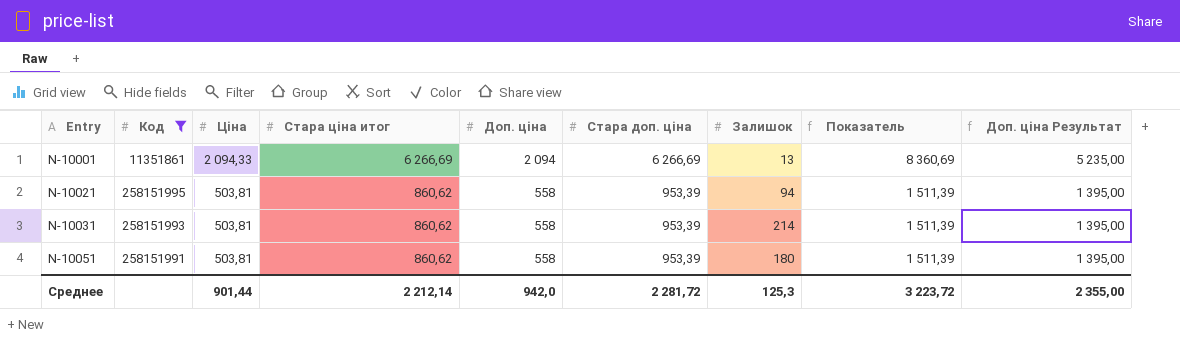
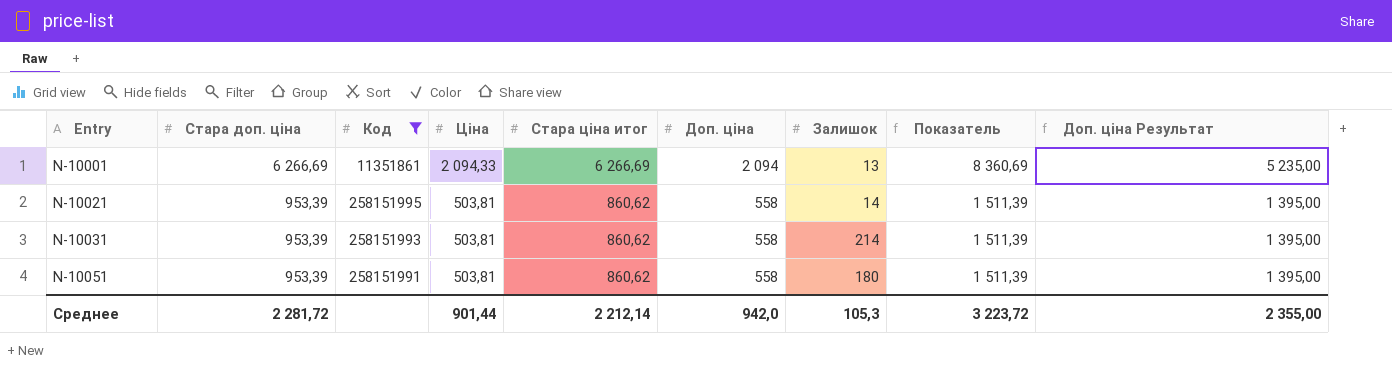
column Стара доп. ціна | position: 6 -> 2
N-10021 | Залишок: 94 -> 14
Среднее | Залишок: 125,3 -> 105,3

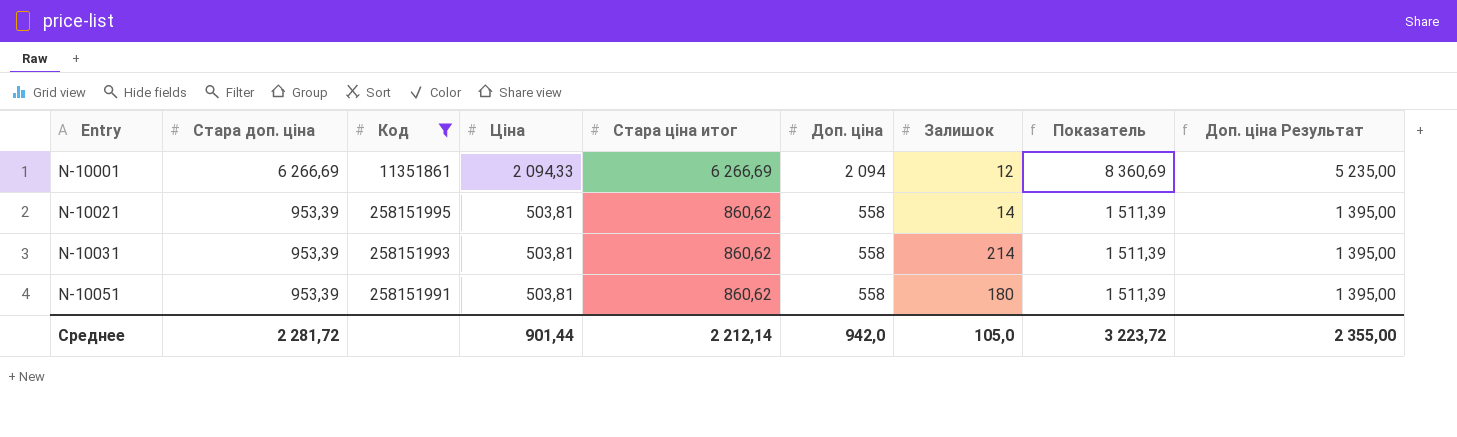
N-10001 | Залишок: 13 -> 12
Среднее | Залишок: 105,3 -> 105,0

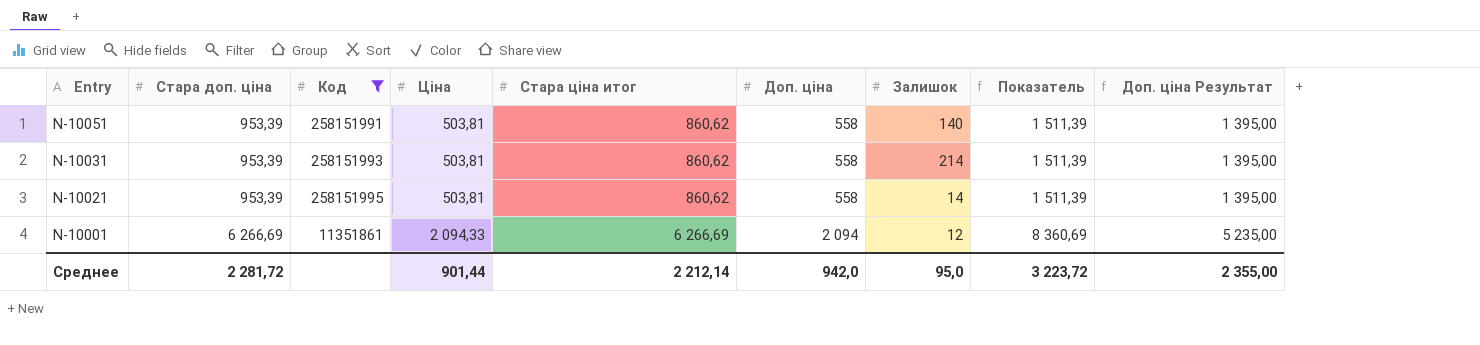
row order: Entry ascending -> Entry descending
N-10051 | Залишок: 180 -> 140
Среднее | Залишок: 105,0 -> 95,0

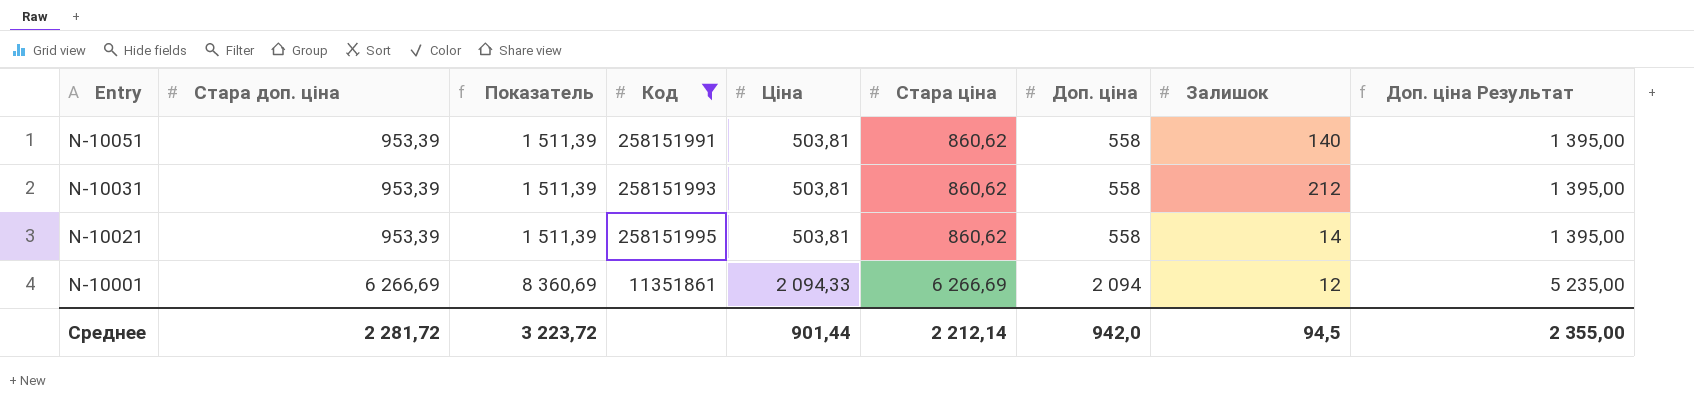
column Показатель | position: 8 -> 3
column name: Стара ціна итог -> Стара ціна
N-10031 | Залишок: 214 -> 212
Среднее | Залишок: 95,0 -> 94,5

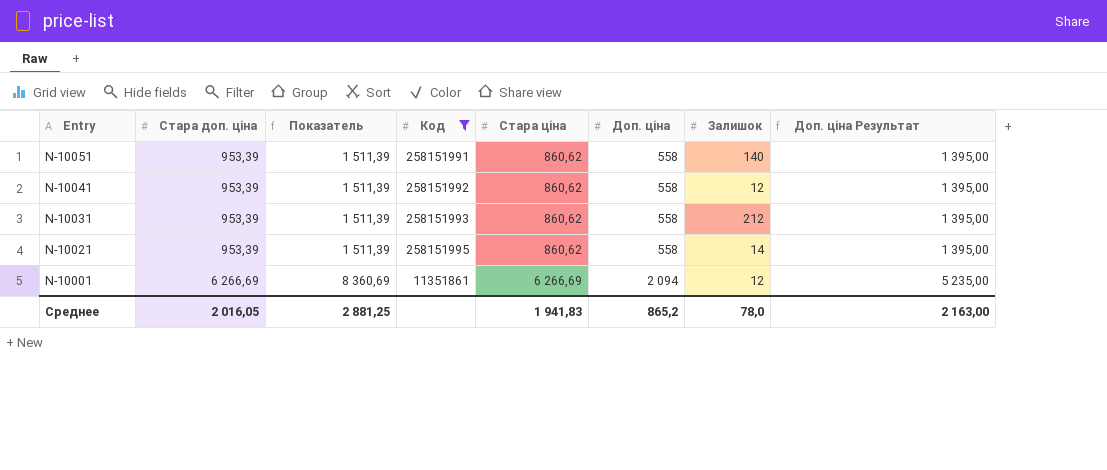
column Ціна | position: 5 -> none
row N-10041: none -> 953,39 | 1 511,39 | 258151992 | 860,62 | 558 | 12 | 1 395,00
Среднее | Стара доп. ціна: 2 281,72 -> 2 016,05
Среднее | Показатель: 3 223,72 -> 2 881,25
Среднее | Стара ціна: 2 212,14 -> 1 941,83
Среднее | Доп. ціна: 942,0 -> 865,2
Среднее | Залишок: 94,5 -> 78,0
Среднее | Доп. ціна Результат: 2 355,00 -> 2 163,00

